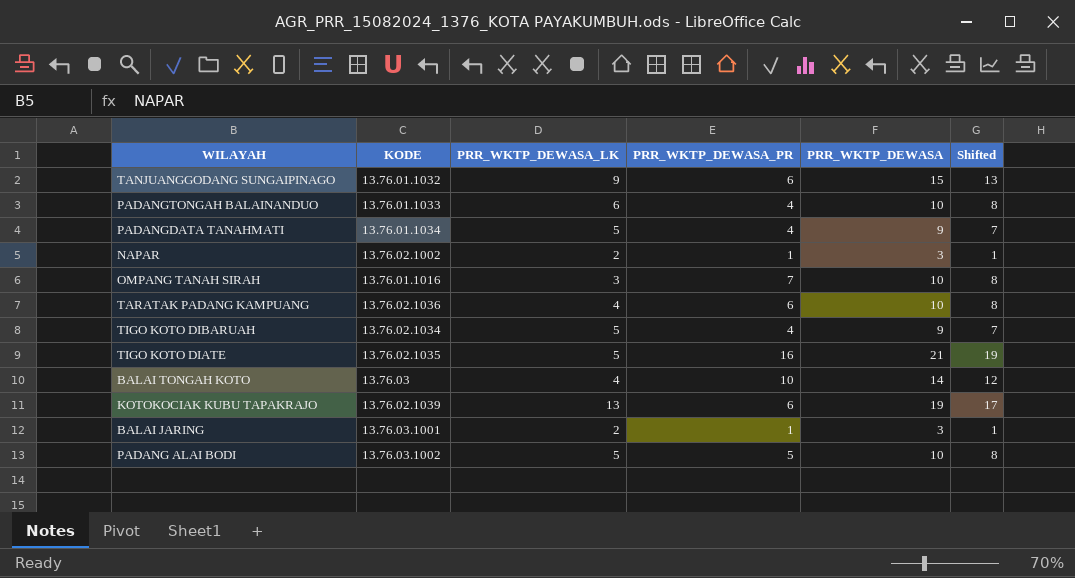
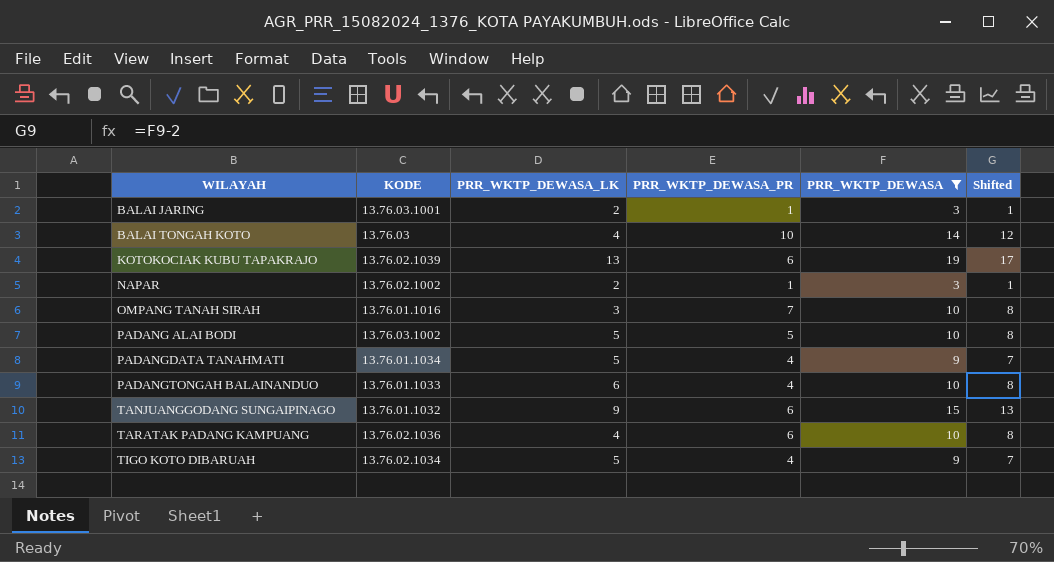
filter: none -> PRR_WKTP_DEWASA != 21
row order: none -> WILAYAH ascending

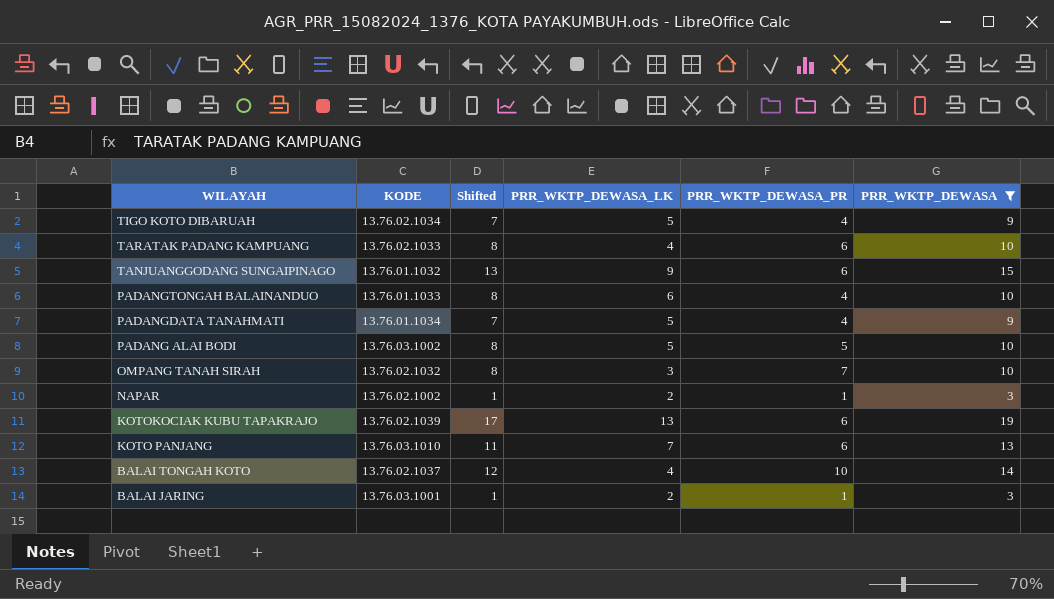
row order: WILAYAH ascending -> WILAYAH descending
column Shifted | position: 6 -> 3
TARATAK PADANG KAMPUANG | KODE: 13.76.02.1036 -> 13.76.02.1033
OMPANG TANAH SIRAH | KODE: 13.76.01.1016 -> 13.76.02.1032
row KOTO PANJANG: none -> 13.76.03.1010 | 11 | 7 | 6 | 13
BALAI TONGAH KOTO | KODE: 13.76.03 -> 13.76.02.1037

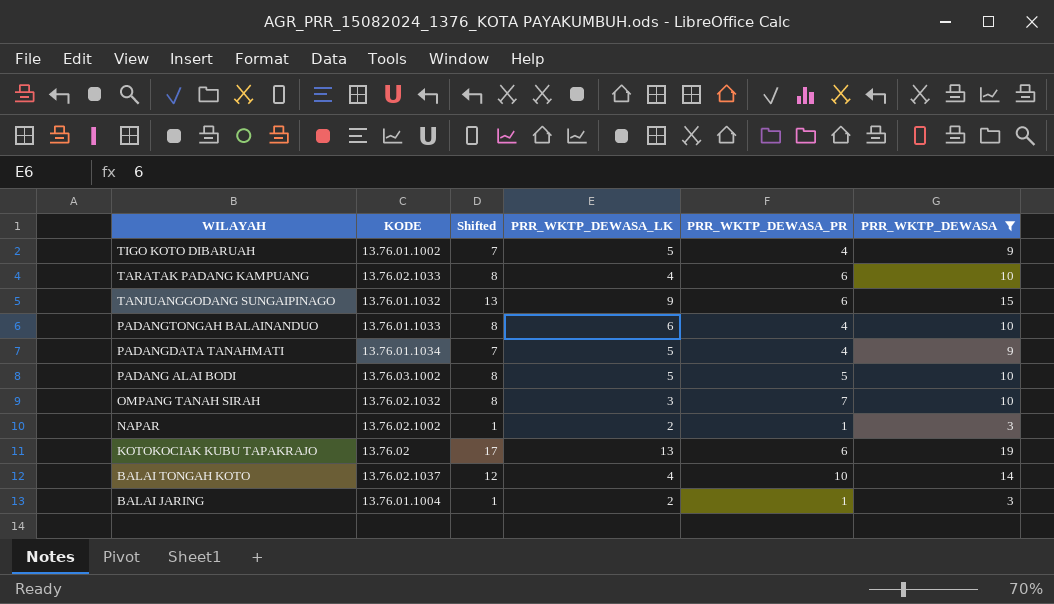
row KOTO PANJANG: 13.76.03.1010 | 11 | 7 | 6 | 13 -> none
TIGO KOTO DIBARUAH | KODE: 13.76.02.1034 -> 13.76.01.1002
KOTOKOCIAK KUBU TAPAKRAJO | KODE: 13.76.02.1039 -> 13.76.02
BALAI JARING | KODE: 13.76.03.1001 -> 13.76.01.1004

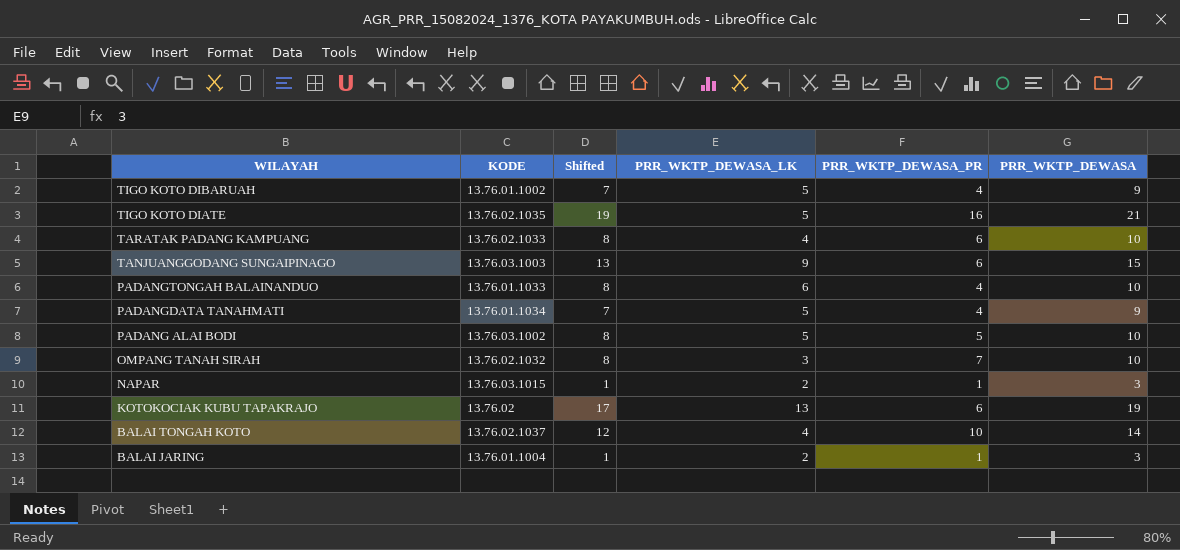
filter: PRR_WKTP_DEWASA != 21 -> none
TANJUANGGODANG SUNGAIPINAGO | KODE: 13.76.01.1032 -> 13.76.03.1003
NAPAR | KODE: 13.76.02.1002 -> 13.76.03.1015

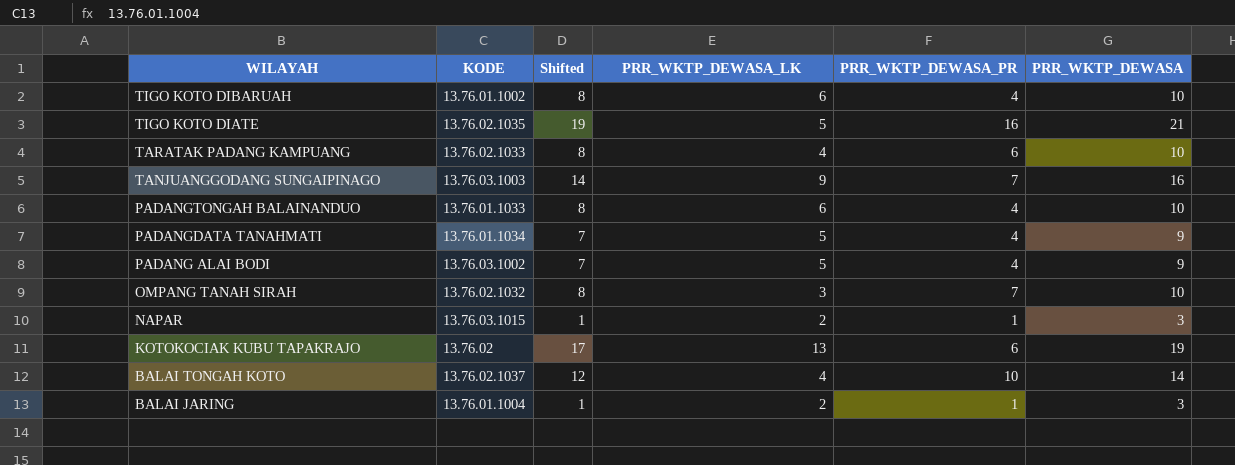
TIGO KOTO DIBARUAH | Shifted: 7 -> 8
TIGO KOTO DIBARUAH | PRR_WKTP_DEWASA_LK: 5 -> 6
TIGO KOTO DIBARUAH | PRR_WKTP_DEWASA: 9 -> 10
TANJUANGGODANG SUNGAIPINAGO | Shifted: 13 -> 14
TANJUANGGODANG SUNGAIPINAGO | PRR_WKTP_DEWASA_PR: 6 -> 7
TANJUANGGODANG SUNGAIPINAGO | PRR_WKTP_DEWASA: 15 -> 16
PADANG ALAI BODI | Shifted: 8 -> 7
PADANG ALAI BODI | PRR_WKTP_DEWASA_PR: 5 -> 4
PADANG ALAI BODI | PRR_WKTP_DEWASA: 10 -> 9

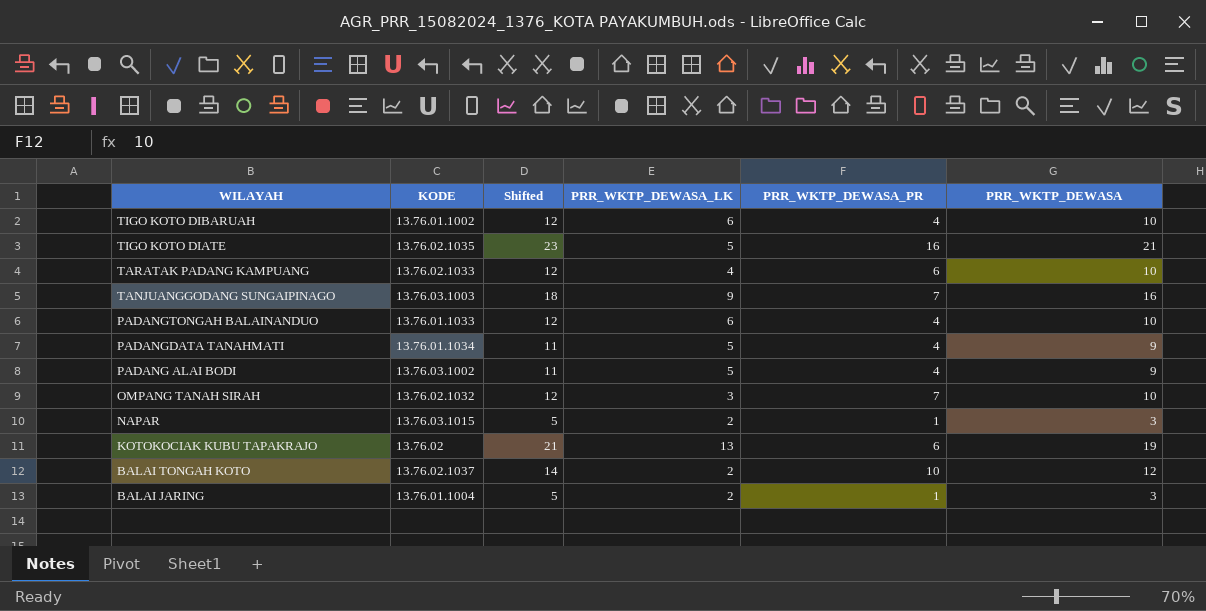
column Shifted | formula: [PRR_WKTP_DEWASA] - 2 -> [PRR_WKTP_DEWASA] + 2
BALAI TONGAH KOTO | PRR_WKTP_DEWASA_LK: 4 -> 2
BALAI TONGAH KOTO | PRR_WKTP_DEWASA: 14 -> 12

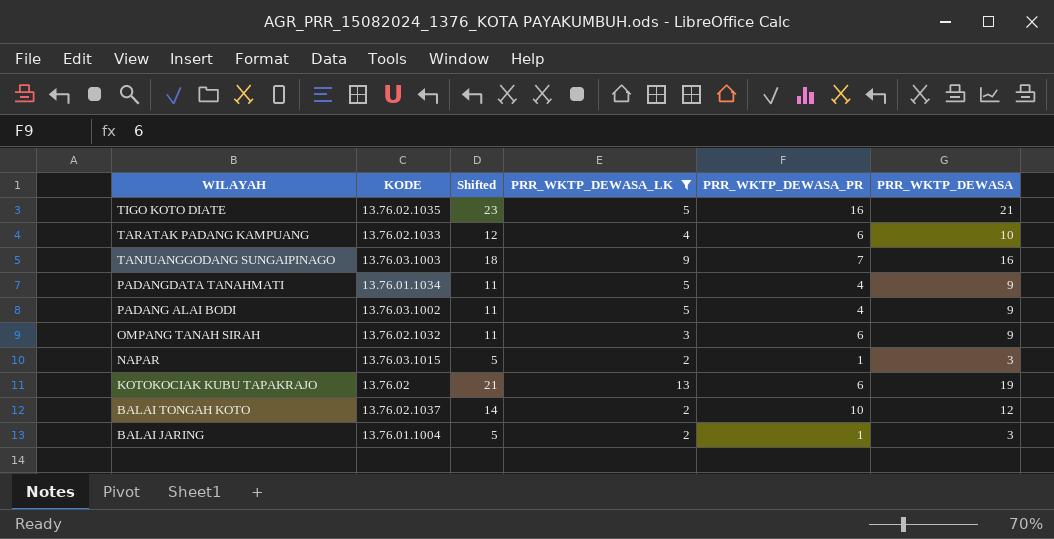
filter: none -> PRR_WKTP_DEWASA_LK != 6
OMPANG TANAH SIRAH | Shifted: 12 -> 11
OMPANG TANAH SIRAH | PRR_WKTP_DEWASA_PR: 7 -> 6
OMPANG TANAH SIRAH | PRR_WKTP_DEWASA: 10 -> 9

